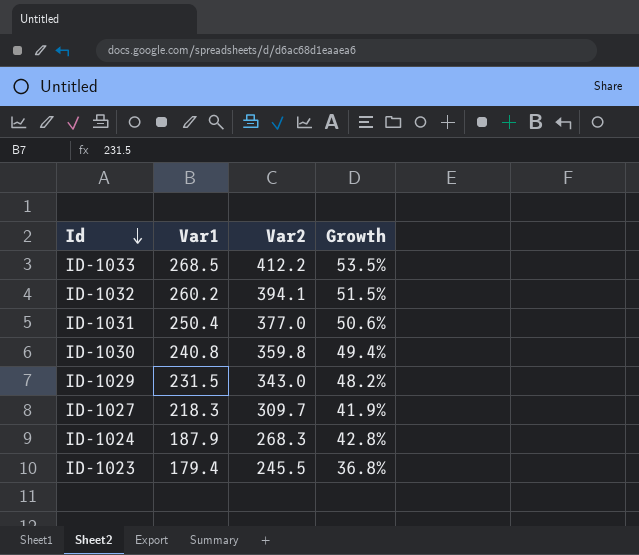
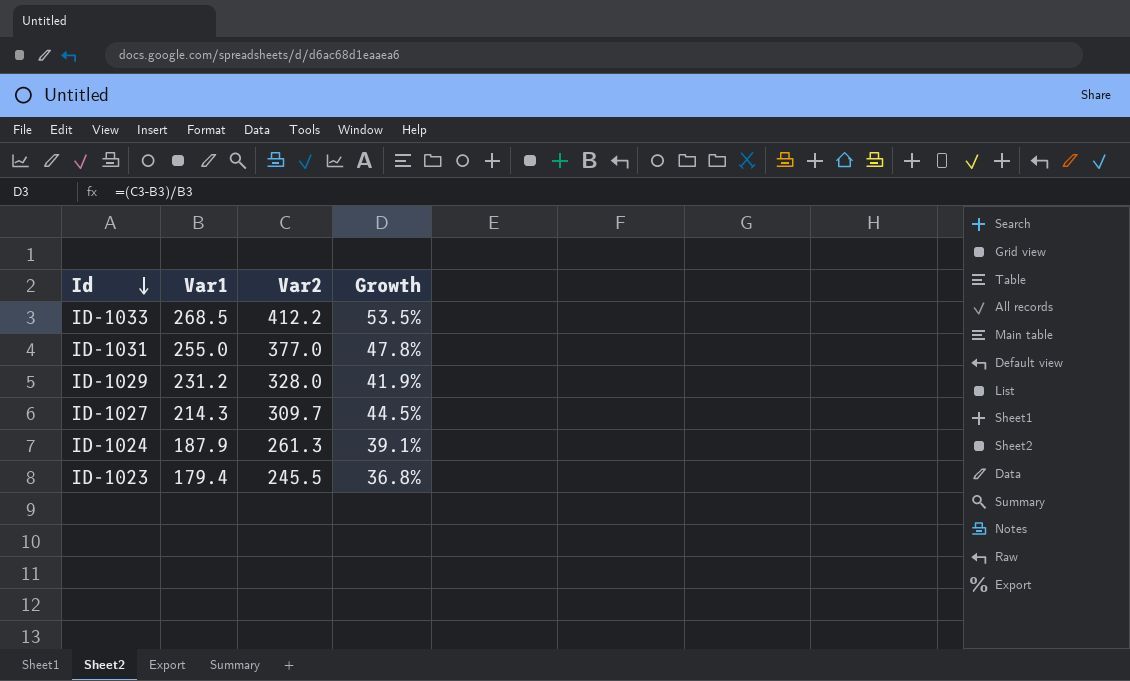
row ID-1032: 260.2 | 394.1 | 51.5% -> none
row ID-1030: 240.8 | 359.8 | 49.4% -> none
ID-1031 | Var1: 250.4 -> 255.0
ID-1031 | Growth: 50.6% -> 47.8%
ID-1029 | Var1: 231.5 -> 231.2
ID-1029 | Var2: 343.0 -> 328.0
ID-1029 | Growth: 48.2% -> 41.9%
ID-1027 | Var1: 218.3 -> 214.3
ID-1027 | Growth: 41.9% -> 44.5%
ID-1024 | Var2: 268.3 -> 261.3
ID-1024 | Growth: 42.8% -> 39.1%

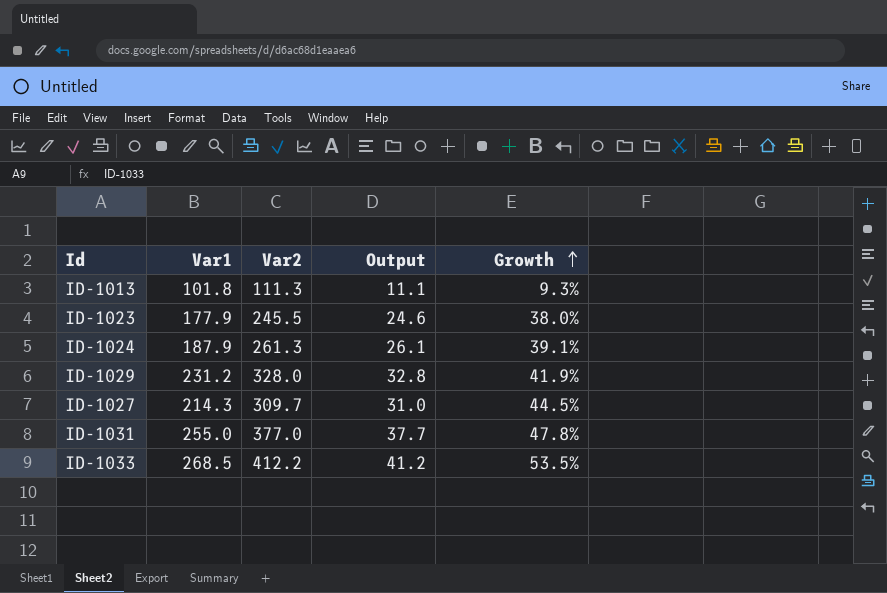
row order: Id descending -> Growth ascending
column Output | formula: none -> [Var2] * 0.1
row ID-1013: none -> 101.8 | 111.3 | 11.1 | 9.3%
ID-1023 | Var1: 179.4 -> 177.9
ID-1023 | Growth: 36.8% -> 38.0%

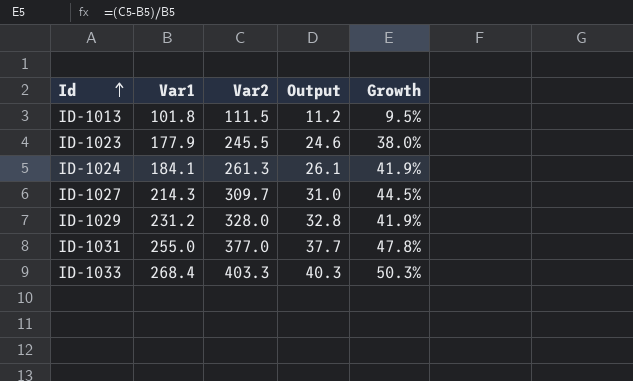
row order: Growth ascending -> Id ascending
ID-1013 | Var2: 111.3 -> 111.5
ID-1013 | Output: 11.1 -> 11.2
ID-1013 | Growth: 9.3% -> 9.5%
ID-1024 | Var1: 187.9 -> 184.1
ID-1024 | Growth: 39.1% -> 41.9%
ID-1033 | Var1: 268.5 -> 268.4
ID-1033 | Var2: 412.2 -> 403.3
ID-1033 | Output: 41.2 -> 40.3
ID-1033 | Growth: 53.5% -> 50.3%

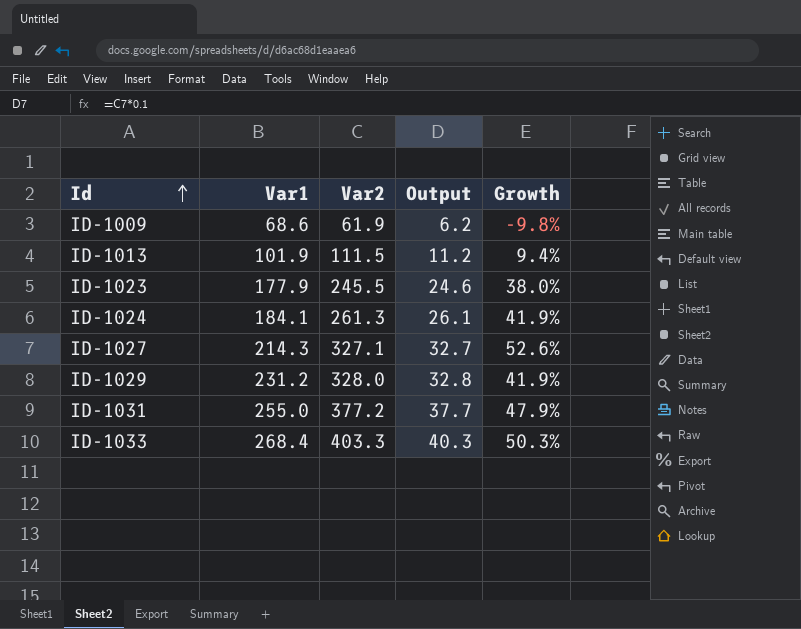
row ID-1009: none -> 68.6 | 61.9 | 6.2 | -9.8%
ID-1013 | Var1: 101.8 -> 101.9
ID-1013 | Growth: 9.5% -> 9.4%
ID-1027 | Var2: 309.7 -> 327.1
ID-1027 | Output: 31.0 -> 32.7
ID-1027 | Growth: 44.5% -> 52.6%
ID-1031 | Var2: 377.0 -> 377.2
ID-1031 | Growth: 47.8% -> 47.9%

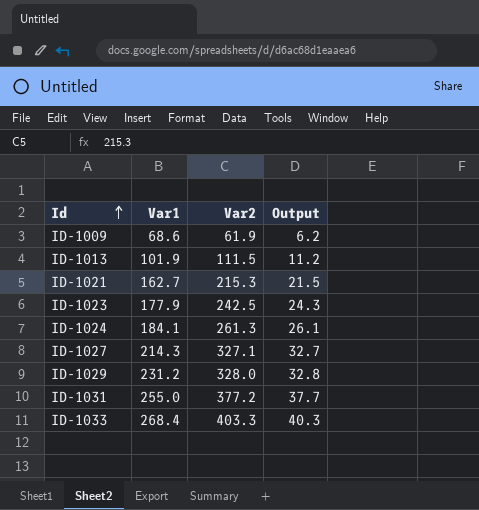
column Growth | formula: ([Var2] - [Var1]) / [Var1] -> none
row ID-1021: none -> 162.7 | 215.3 | 21.5
ID-1023 | Var2: 245.5 -> 242.5
ID-1023 | Output: 24.6 -> 24.3

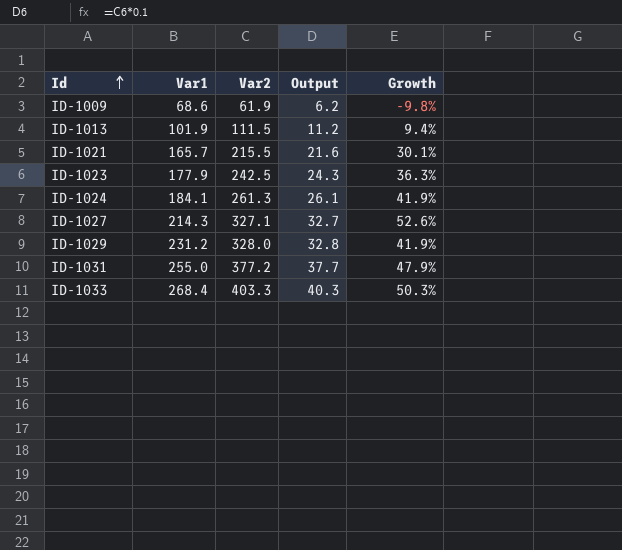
column Growth | formula: none -> ([Var2] - [Var1]) / [Var1]
ID-1021 | Var1: 162.7 -> 165.7
ID-1021 | Var2: 215.3 -> 215.5
ID-1021 | Output: 21.5 -> 21.6

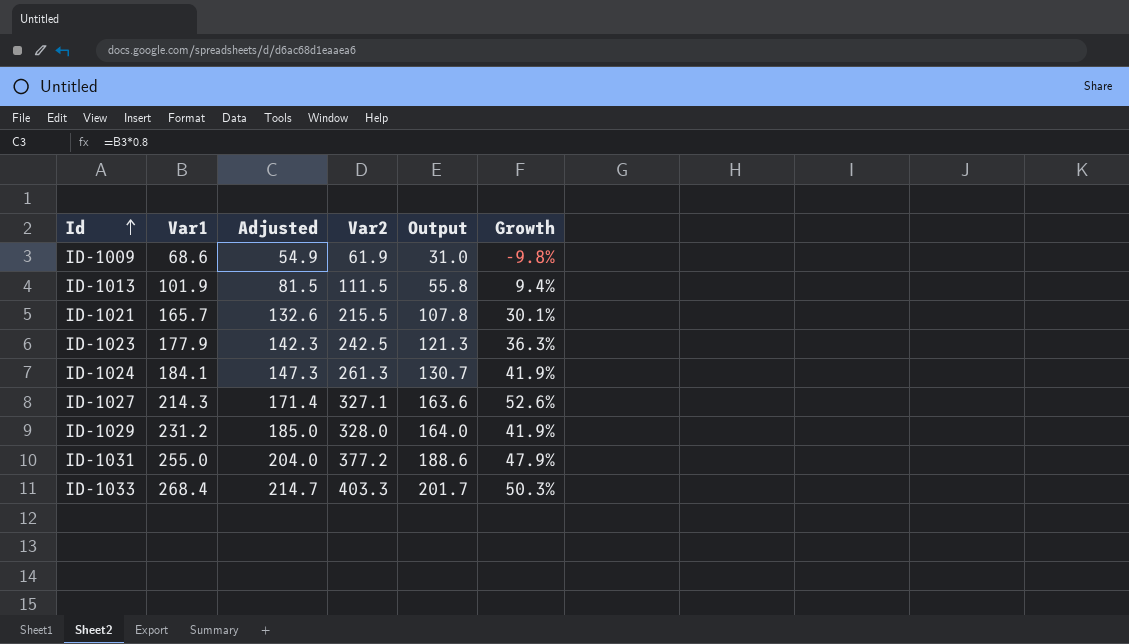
column Adjusted | formula: none -> [Var1] * 0.8
column Output | formula: [Var2] * 0.1 -> [Var2] * 0.5

